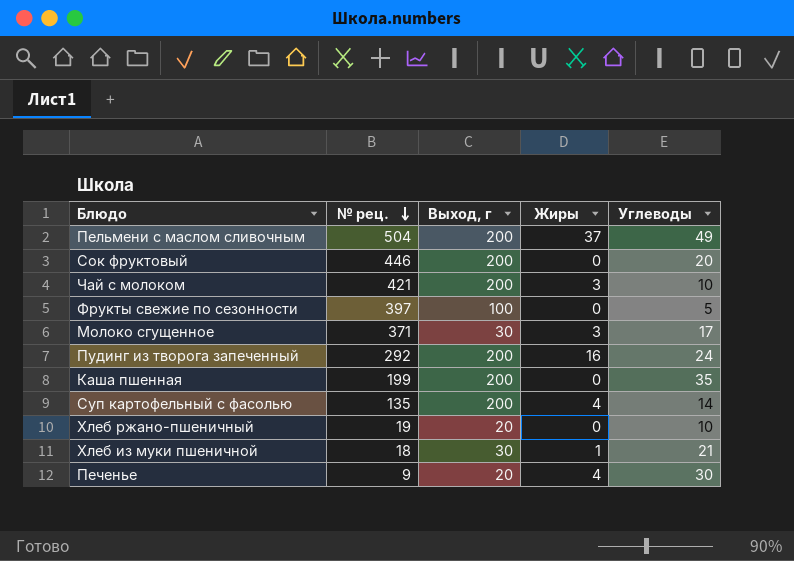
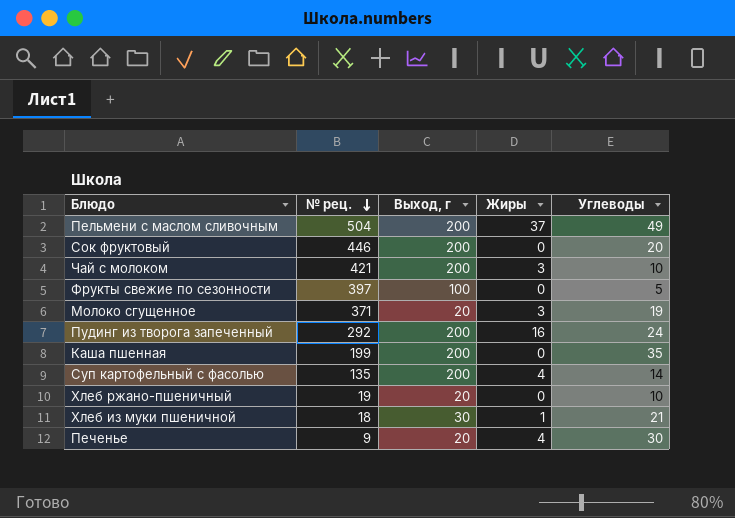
Молоко сгущенное | Выход, г: 30 -> 20
Молоко сгущенное | Углеводы: 17 -> 19

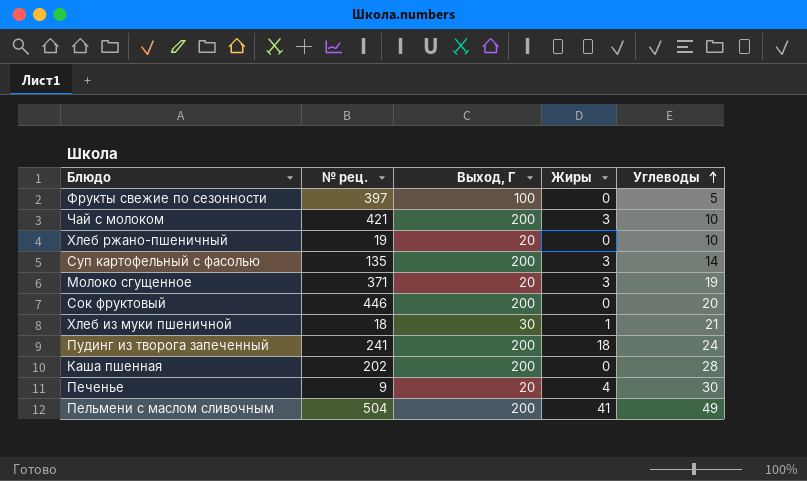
row order: № рец. descending -> Углеводы ascending
column name: Выход, г -> Выход, Г
Суп картофельный с фасолью | Жиры: 4 -> 3
Пудинг из творога запеченный | № рец.: 292 -> 241
Пудинг из творога запеченный | Жиры: 16 -> 18
Каша пшенная | № рец.: 199 -> 202
Каша пшенная | Углеводы: 35 -> 28
Пельмени с маслом сливочным | Жиры: 37 -> 41

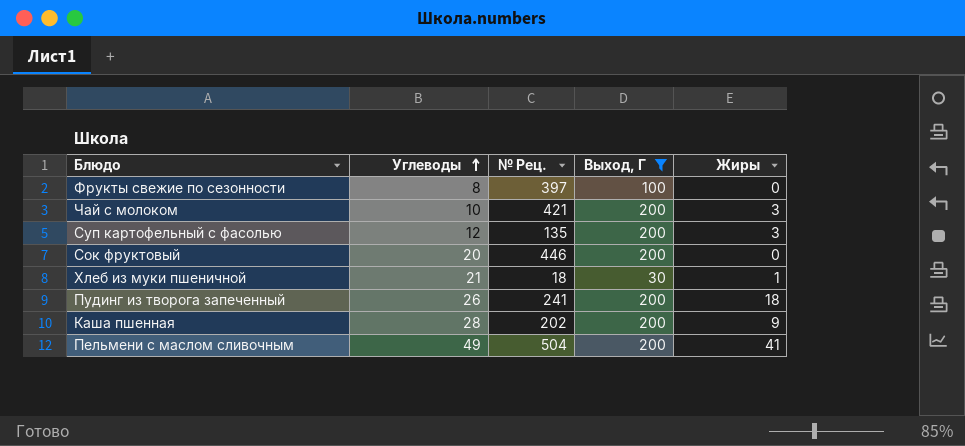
filter: none -> Выход, Г != 20
column Углеводы | position: 5 -> 2
column name: № рец. -> № Рец.
Фрукты свежие по сезонности | Углеводы: 5 -> 8
Суп картофельный с фасолью | Углеводы: 14 -> 12
Пудинг из творога запеченный | Углеводы: 24 -> 26
Каша пшенная | Жиры: 0 -> 9

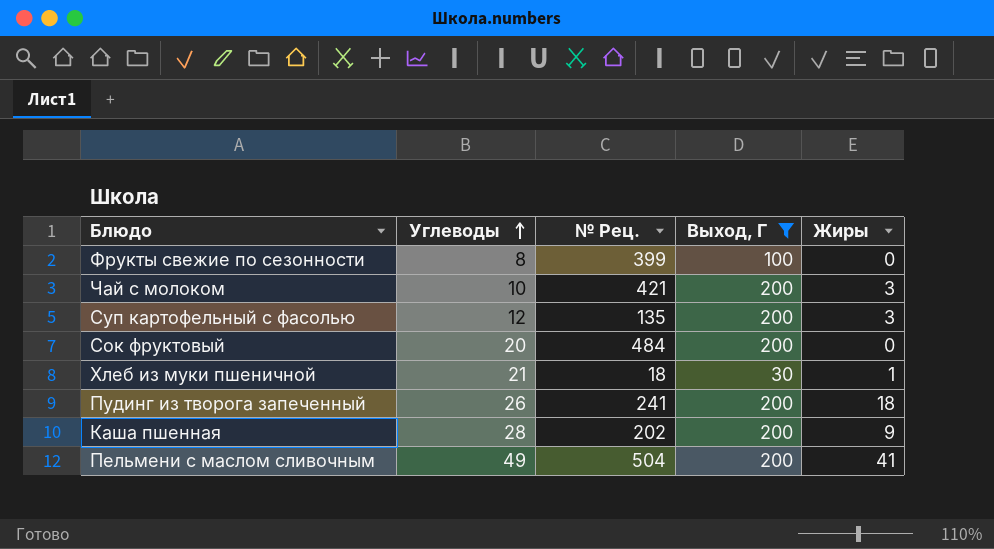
Фрукты свежие по сезонности | № Рец.: 397 -> 399
Сок фруктовый | № Рец.: 446 -> 484

